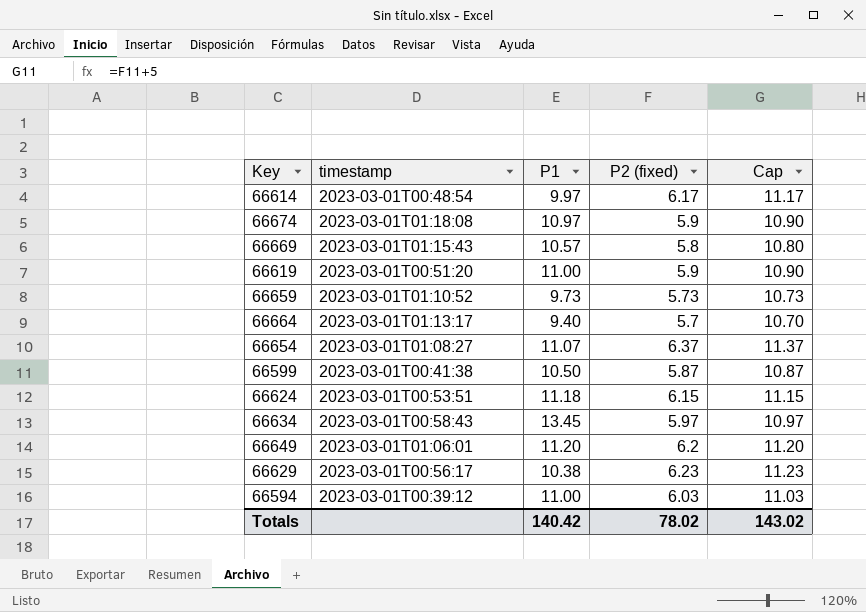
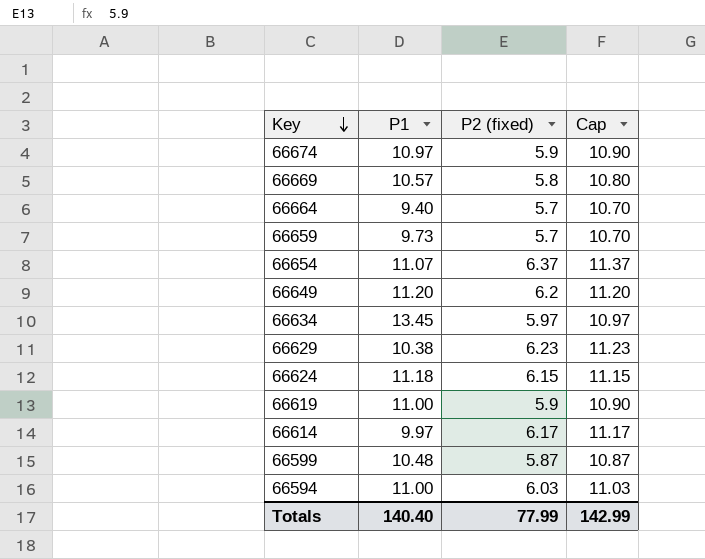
row order: none -> Key descending
column timestamp | position: 2 -> none
66659 | P2 (fixed): 5.73 -> 5.7
66659 | Cap: 10.73 -> 10.70
66599 | P1: 10.50 -> 10.48
Totals | P1: 140.42 -> 140.40
Totals | P2 (fixed): 78.02 -> 77.99
Totals | Cap: 143.02 -> 142.99

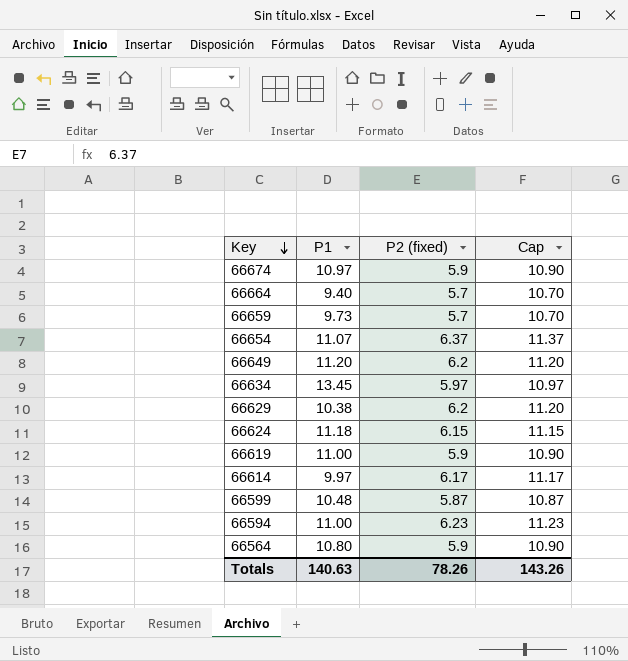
row 66669: 10.57 | 5.8 | 10.80 -> none
66629 | P2 (fixed): 6.23 -> 6.2
66629 | Cap: 11.23 -> 11.20
66594 | P2 (fixed): 6.03 -> 6.23
66594 | Cap: 11.03 -> 11.23
row 66564: none -> 10.80 | 5.9 | 10.90
Totals | P1: 140.40 -> 140.63
Totals | P2 (fixed): 77.99 -> 78.26
Totals | Cap: 142.99 -> 143.26

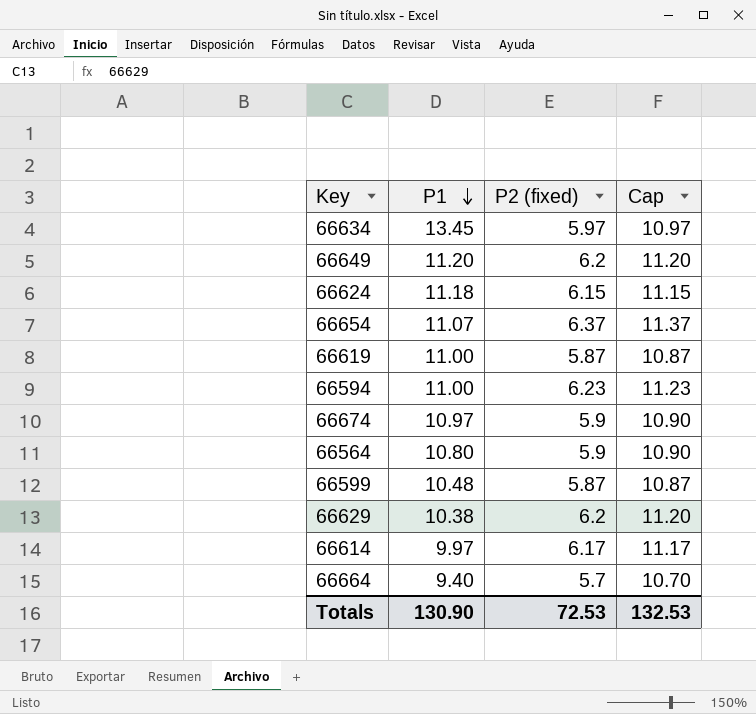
row order: Key descending -> P1 descending
row 66659: 9.73 | 5.7 | 10.70 -> none
66619 | P2 (fixed): 5.9 -> 5.87
66619 | Cap: 10.90 -> 10.87
Totals | P1: 140.63 -> 130.90
Totals | P2 (fixed): 78.26 -> 72.53
Totals | Cap: 143.26 -> 132.53

